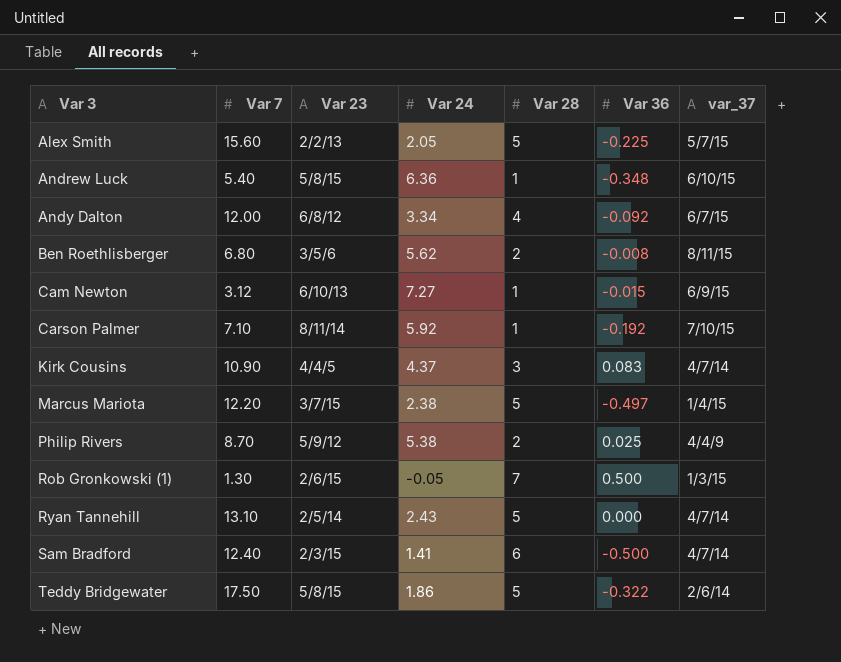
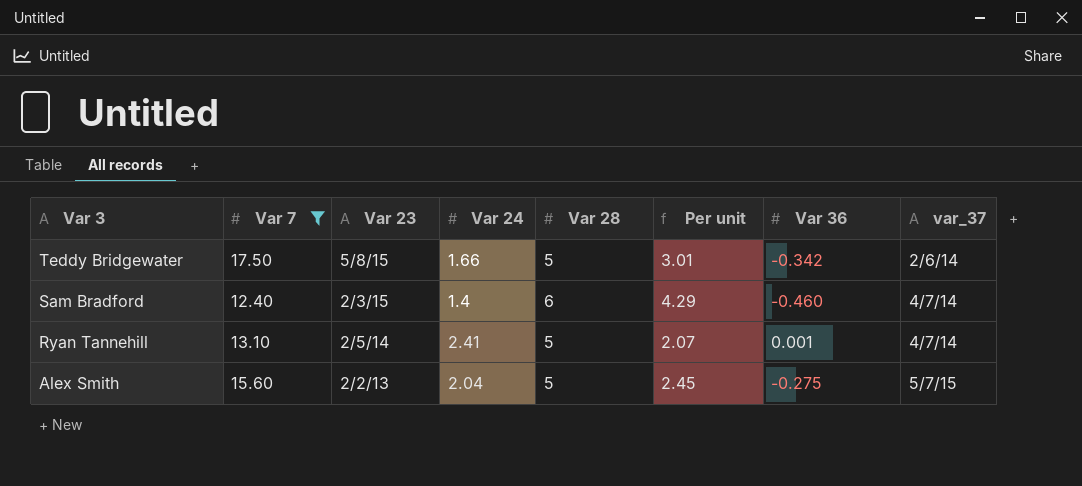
filter: none -> Var 7 >= 12.40
row order: Var 3 ascending -> Var 3 descending
column Per unit | formula: none -> [Var 28] / [Var 24]
Teddy Bridgewater | Var 24: 1.86 -> 1.66
Teddy Bridgewater | Var 36: -0.322 -> -0.342
Sam Bradford | Var 24: 1.41 -> 1.4
Sam Bradford | Var 36: -0.500 -> -0.460
Ryan Tannehill | Var 24: 2.43 -> 2.41
Ryan Tannehill | Var 36: 0.000 -> 0.001
Alex Smith | Var 24: 2.05 -> 2.04
Alex Smith | Var 36: -0.225 -> -0.275

